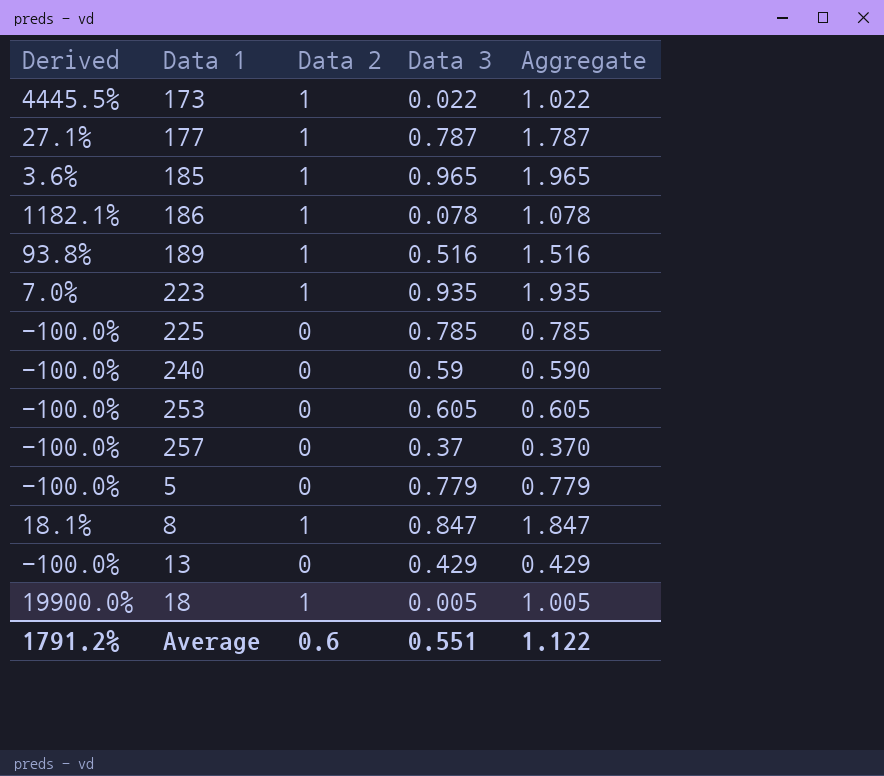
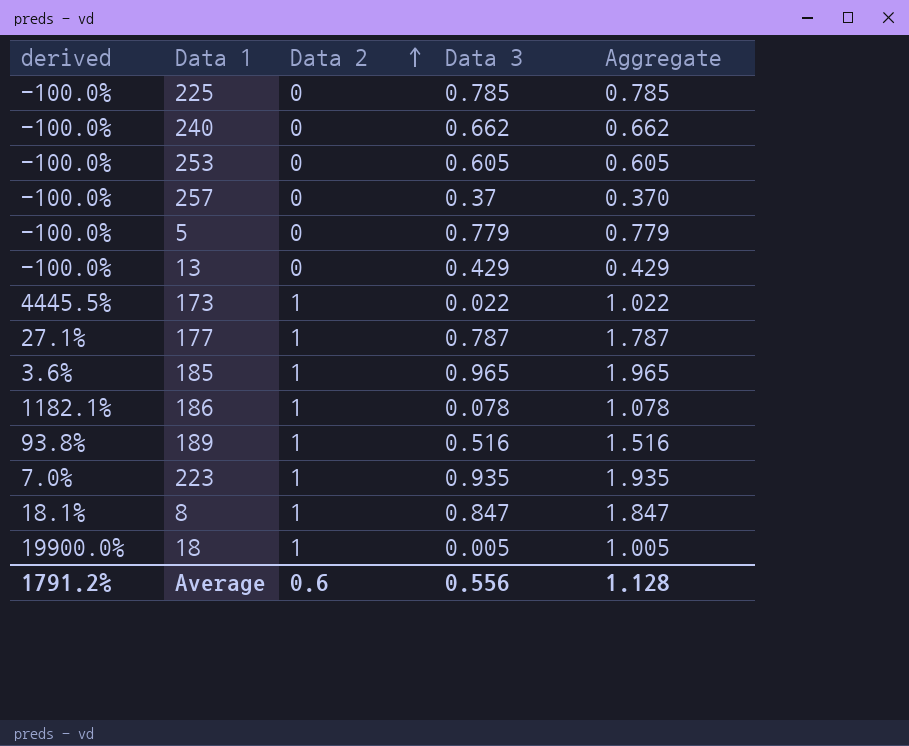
row order: none -> Data 2 ascending
column name: Derived -> derived
240 | Data 3: 0.59 -> 0.662
240 | Aggregate: 0.590 -> 0.662
Average | Data 3: 0.551 -> 0.556
Average | Aggregate: 1.122 -> 1.128

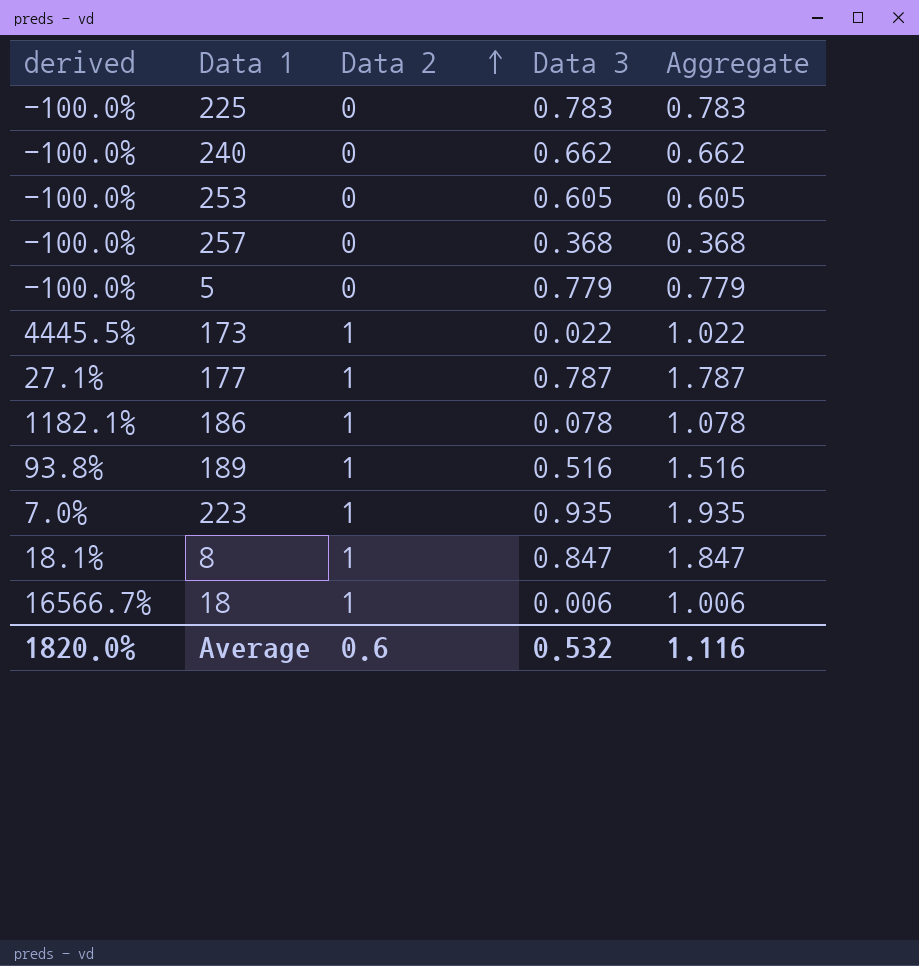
row 13: -100.0% | 0 | 0.429 | 0.429 -> none
row 185: 3.6% | 1 | 0.965 | 1.965 -> none
225 | Data 3: 0.785 -> 0.783
225 | Aggregate: 0.785 -> 0.783
257 | Data 3: 0.37 -> 0.368
257 | Aggregate: 0.370 -> 0.368
18 | derived: 19900.0% -> 16566.7%
18 | Data 3: 0.005 -> 0.006
18 | Aggregate: 1.005 -> 1.006
Average | derived: 1791.2% -> 1820.0%
Average | Data 3: 0.556 -> 0.532
Average | Aggregate: 1.128 -> 1.116

